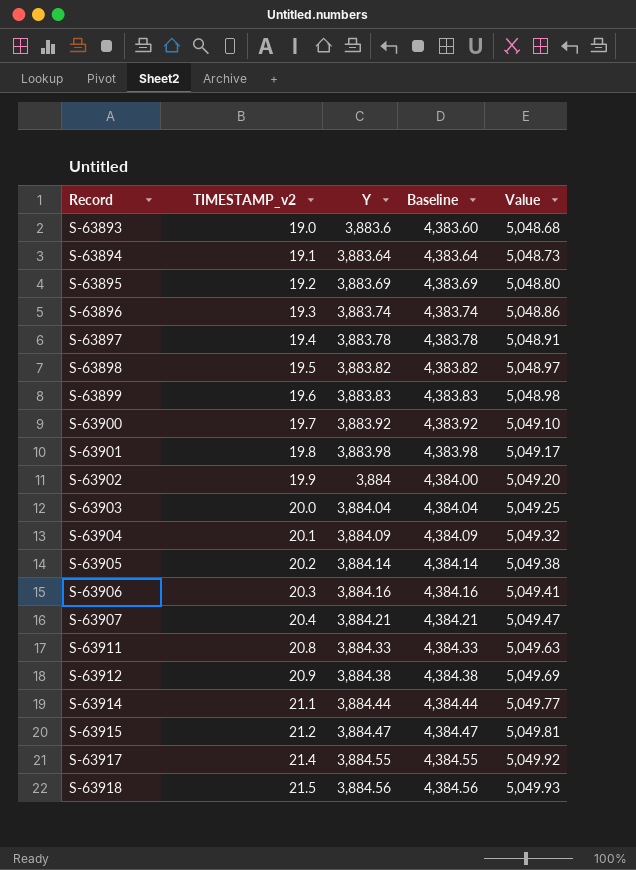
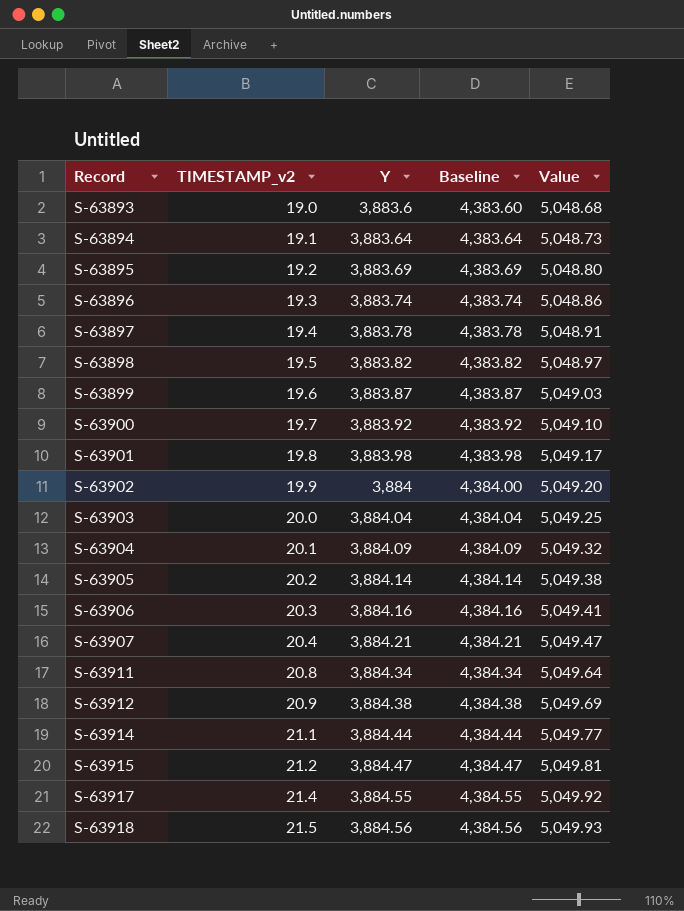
S-63899 | Y: 3,883.83 -> 3,883.87
S-63899 | Baseline: 4,383.83 -> 4,383.87
S-63899 | Value: 5,048.98 -> 5,049.03
S-63911 | Y: 3,884.33 -> 3,884.34
S-63911 | Baseline: 4,384.33 -> 4,384.34
S-63911 | Value: 5,049.63 -> 5,049.64

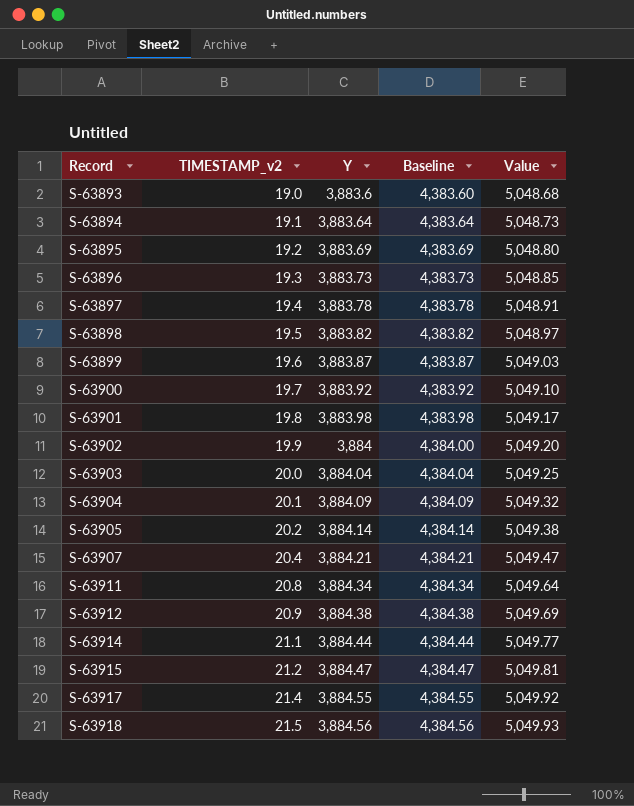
row S-63906: 20.3 | 3,884.16 | 4,384.16 | 5,049.41 -> none
S-63896 | Y: 3,883.74 -> 3,883.73
S-63896 | Baseline: 4,383.74 -> 4,383.73
S-63896 | Value: 5,048.86 -> 5,048.85

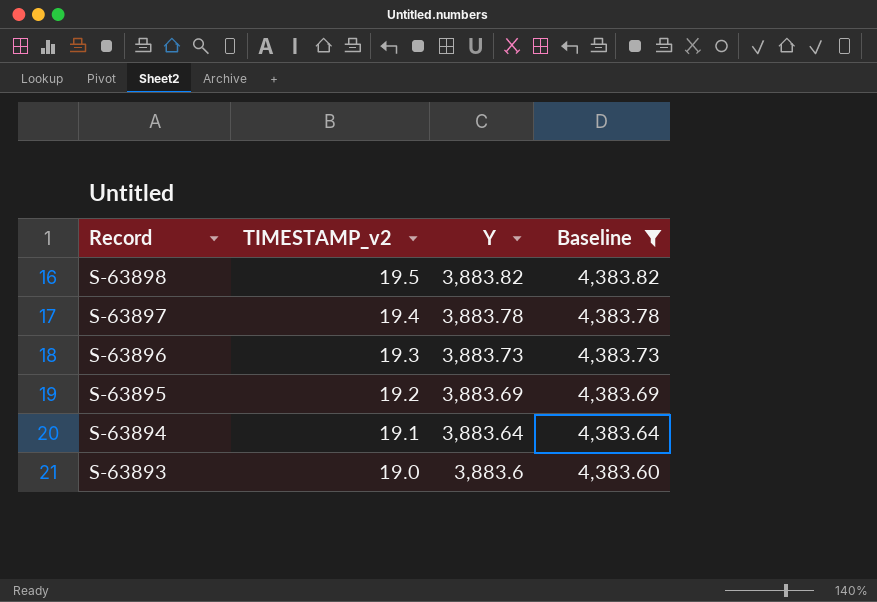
filter: none -> Baseline <= 4,383.82
row order: Record ascending -> Record descending
column Value | formula: [Y] * 1.3 -> none

